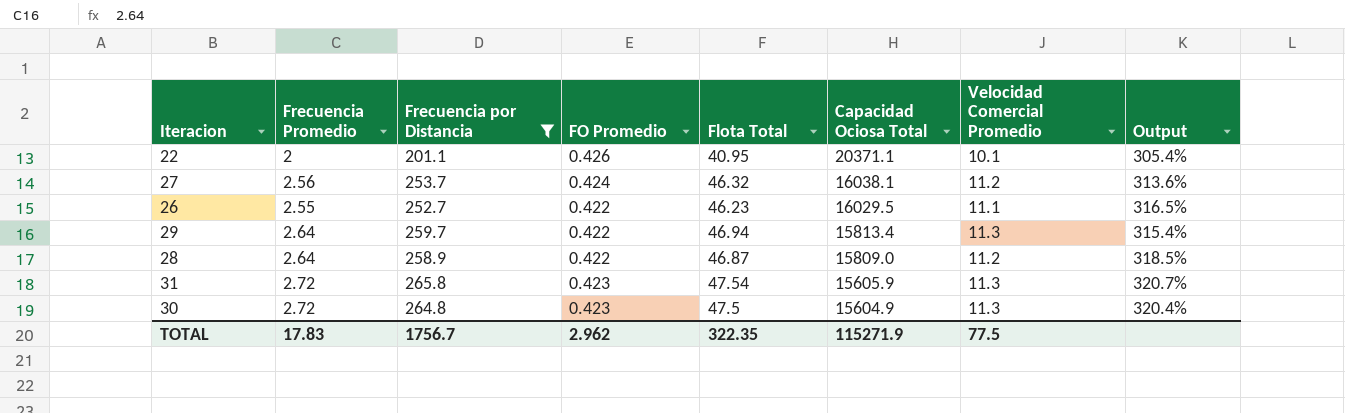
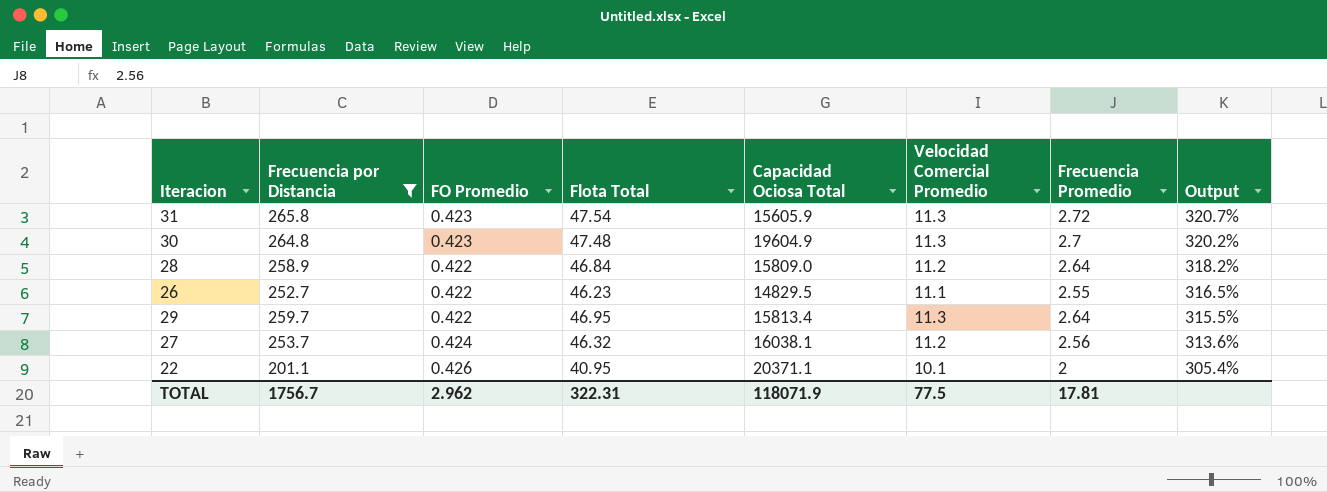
row order: Capacidad Ociosa Total descending -> Output descending
column Frecuencia Promedio | position: 2 -> 7
30 | Flota Total: 47.5 -> 47.48
30 | Capacidad Ociosa Total: 15604.9 -> 19604.9
30 | Frecuencia Promedio: 2.72 -> 2.7
30 | Output: 320.4% -> 320.2%
28 | Flota Total: 46.87 -> 46.84
28 | Output: 318.5% -> 318.2%
26 | Capacidad Ociosa Total: 16029.5 -> 14829.5
29 | Flota Total: 46.94 -> 46.95
29 | Output: 315.4% -> 315.5%
TOTAL | Flota Total: 322.35 -> 322.31
TOTAL | Capacidad Ociosa Total: 115271.9 -> 118071.9
TOTAL | Frecuencia Promedio: 17.83 -> 17.81

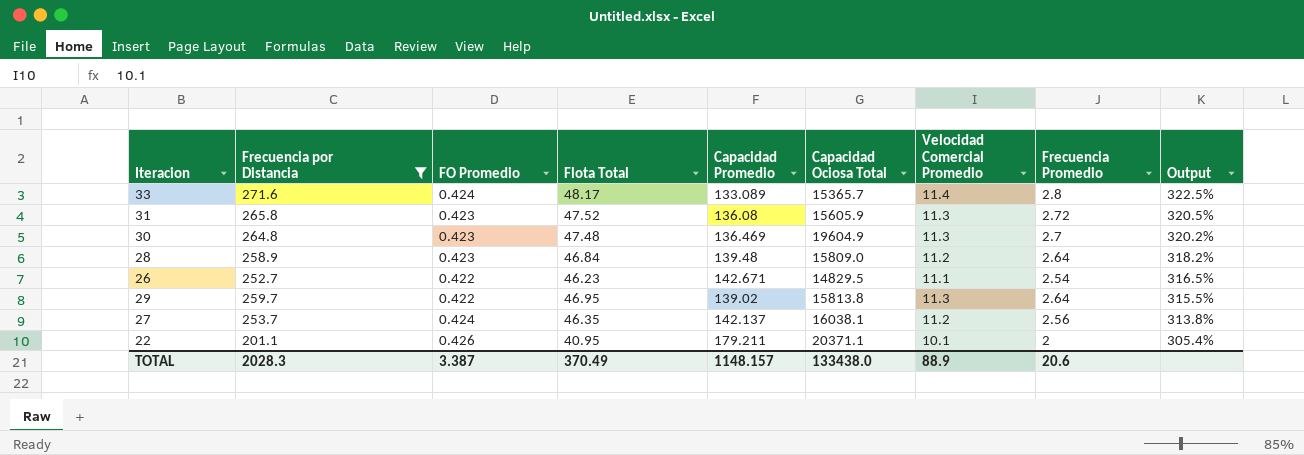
column Capacidad Promedio | position: none -> 5
row 33: none -> 271.6 | 0.424 | 48.17 | 133.089 | 15365.7 | 11.4 | 2.8 | 322.5%
31 | Flota Total: 47.54 -> 47.52
31 | Output: 320.7% -> 320.5%
28 | FO Promedio: 0.422 -> 0.423
26 | Frecuencia Promedio: 2.55 -> 2.54
29 | Capacidad Ociosa Total: 15813.4 -> 15813.8
27 | Flota Total: 46.32 -> 46.35
27 | Output: 313.6% -> 313.8%
TOTAL | Frecuencia por Distancia: 1756.7 -> 2028.3
TOTAL | FO Promedio: 2.962 -> 3.387
TOTAL | Flota Total: 322.31 -> 370.49
TOTAL | Capacidad Ociosa Total: 118071.9 -> 133438.0
TOTAL | Velocidad Comercial Promedio: 77.5 -> 88.9
TOTAL | Frecuencia Promedio: 17.81 -> 20.6

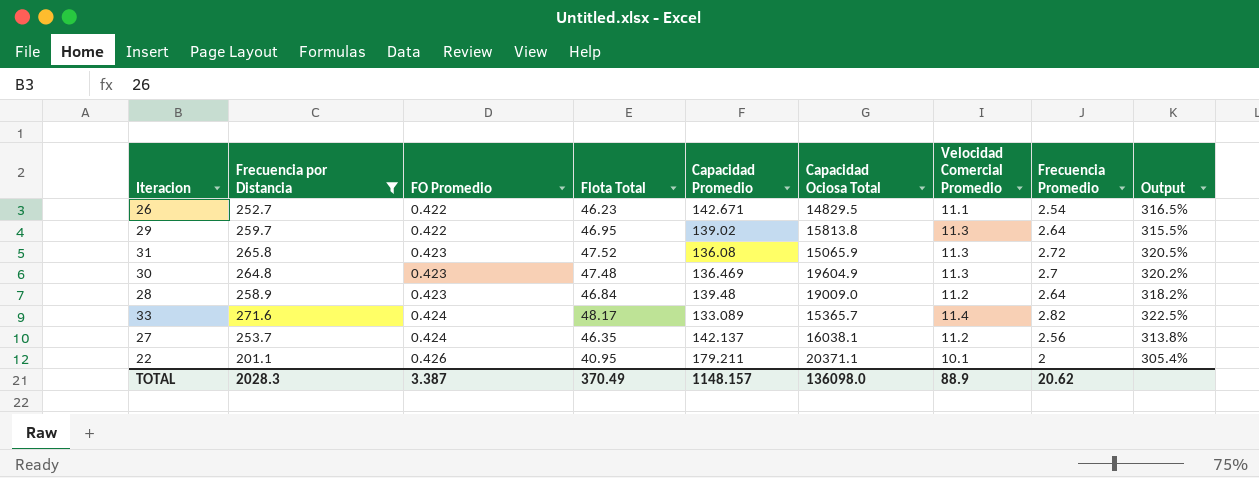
row order: Output descending -> FO Promedio ascending
31 | Capacidad Ociosa Total: 15605.9 -> 15065.9
28 | Capacidad Ociosa Total: 15809.0 -> 19009.0
33 | Frecuencia Promedio: 2.8 -> 2.82
TOTAL | Capacidad Ociosa Total: 133438.0 -> 136098.0
TOTAL | Frecuencia Promedio: 20.6 -> 20.62

